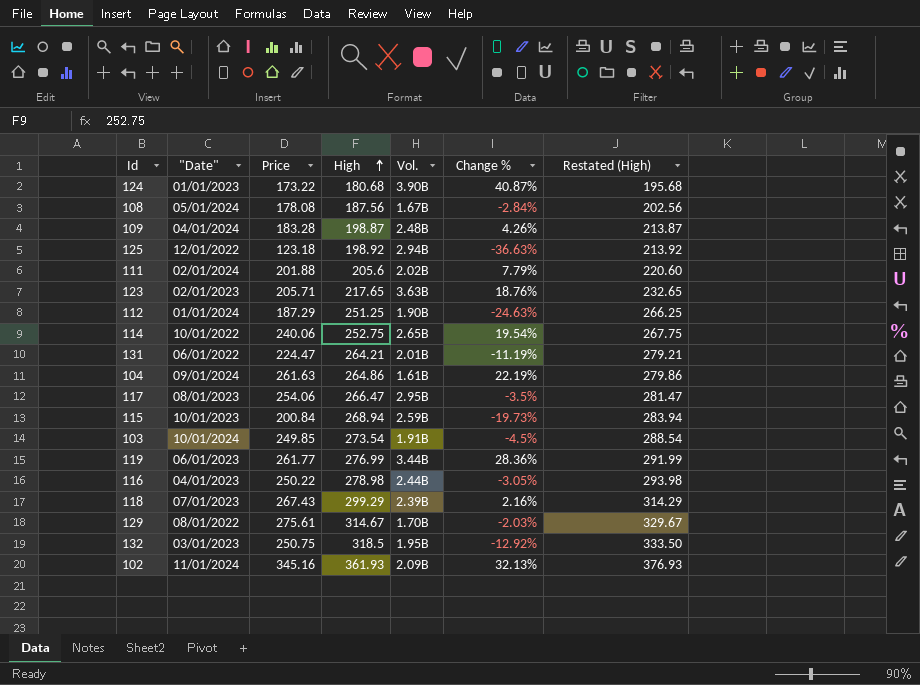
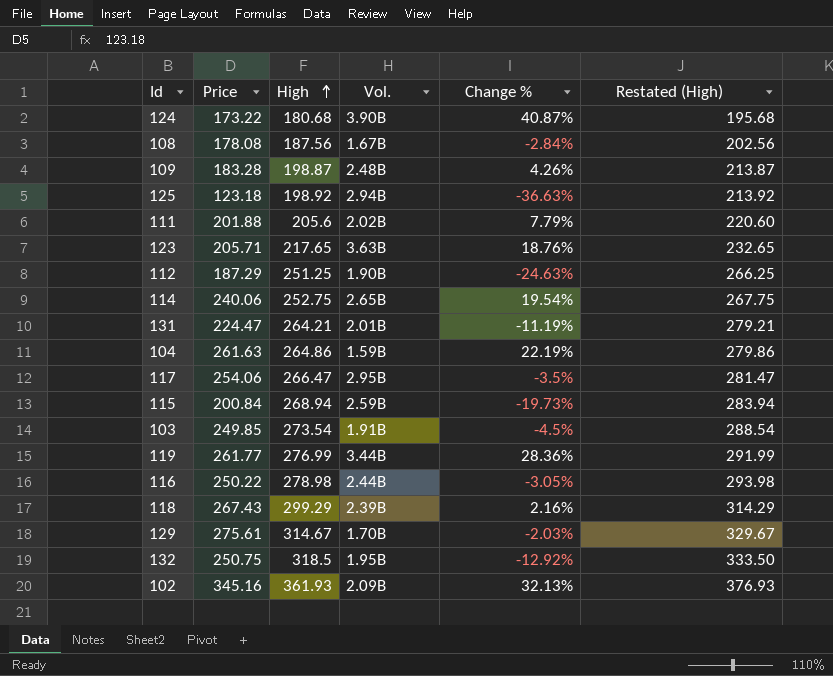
column "Date" | position: 2 -> none
104 | Vol.: 1.61B -> 1.59B

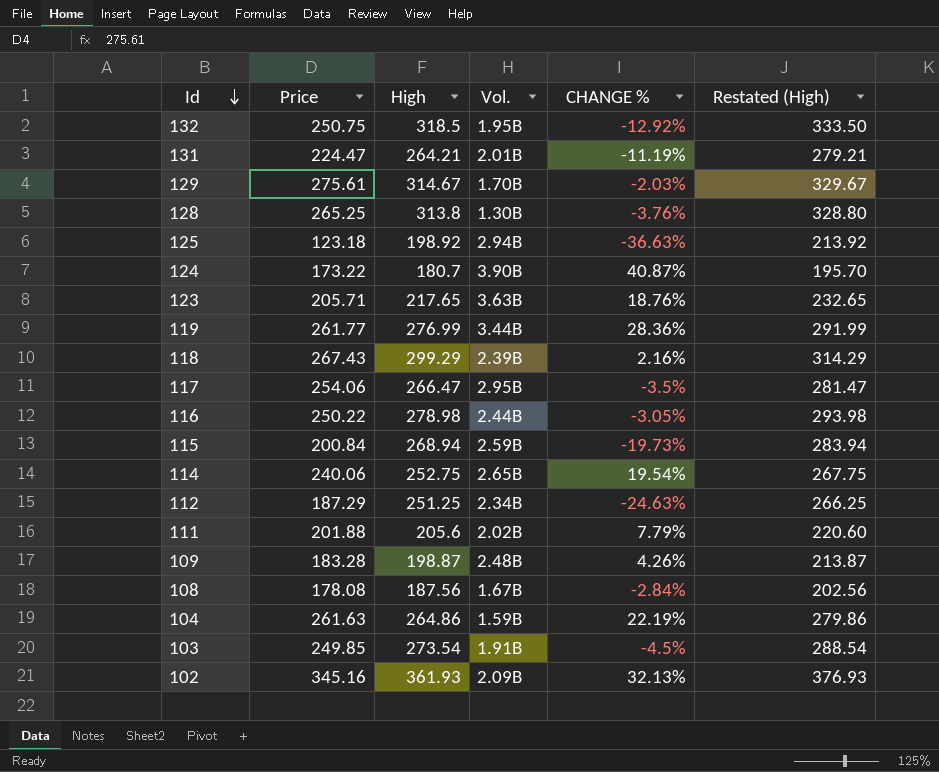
row order: High ascending -> Id descending
column name: Change % -> CHANGE %
row 128: none -> 265.25 | 313.8 | 1.30B | -3.76% | 328.80
124 | High: 180.68 -> 180.7
124 | Restated (High): 195.68 -> 195.70
112 | Vol.: 1.90B -> 2.34B

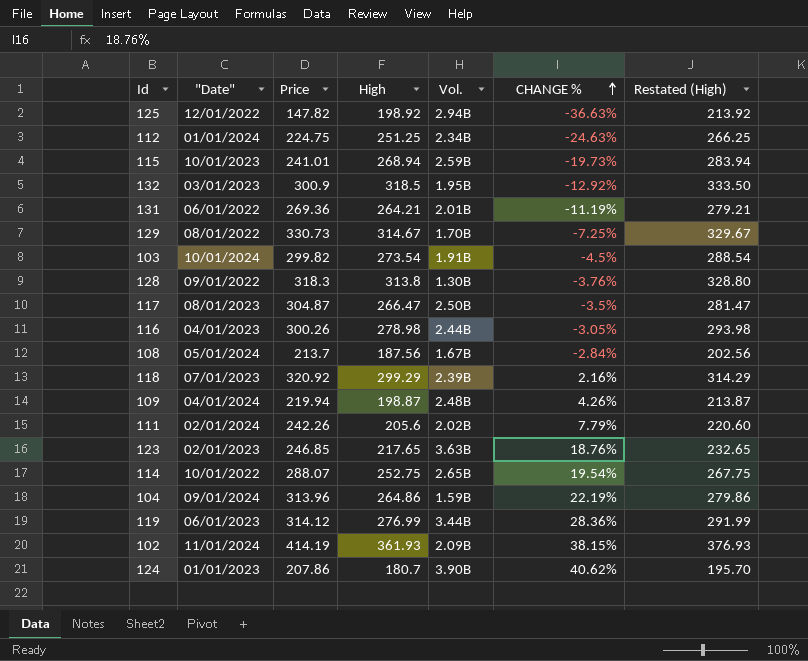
row order: Id descending -> CHANGE % ascending
column "Date" | position: none -> 2
125 | Price: 123.18 -> 147.82
112 | Price: 187.29 -> 224.75
115 | Price: 200.84 -> 241.01
132 | Price: 250.75 -> 300.9
131 | Price: 224.47 -> 269.36
129 | Price: 275.61 -> 330.73
129 | CHANGE %: -2.03% -> -7.25%
103 | Price: 249.85 -> 299.82
128 | Price: 265.25 -> 318.3
117 | Price: 254.06 -> 304.87
117 | Vol.: 2.95B -> 2.50B
116 | Price: 250.22 -> 300.26
108 | Price: 178.08 -> 213.7
118 | Price: 267.43 -> 320.92
109 | Price: 183.28 -> 219.94
111 | Price: 201.88 -> 242.26
123 | Price: 205.71 -> 246.85
114 | Price: 240.06 -> 288.07
104 | Price: 261.63 -> 313.96
119 | Price: 261.77 -> 314.12
102 | Price: 345.16 -> 414.19
102 | CHANGE %: 32.13% -> 38.15%
124 | Price: 173.22 -> 207.86
124 | CHANGE %: 40.87% -> 40.62%

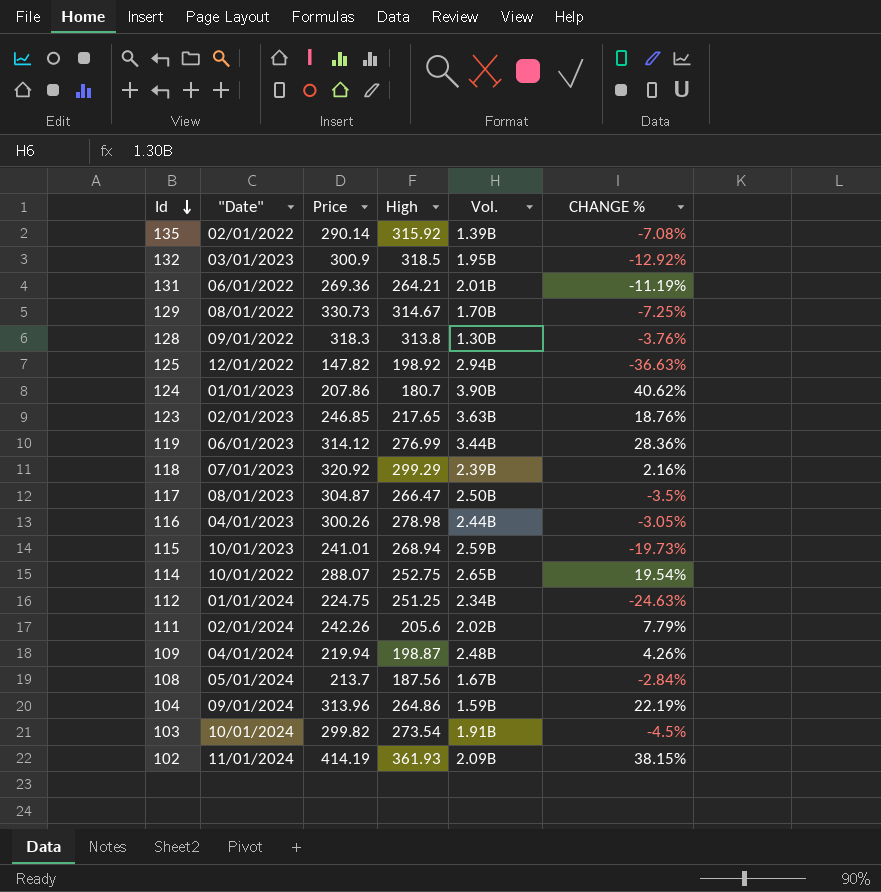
row order: CHANGE % ascending -> Id descending
column Restated (High) | formula: [High] + 15 -> none
row 135: none -> 02/01/2022 | 290.14 | 315.92 | 1.39B | -7.08%

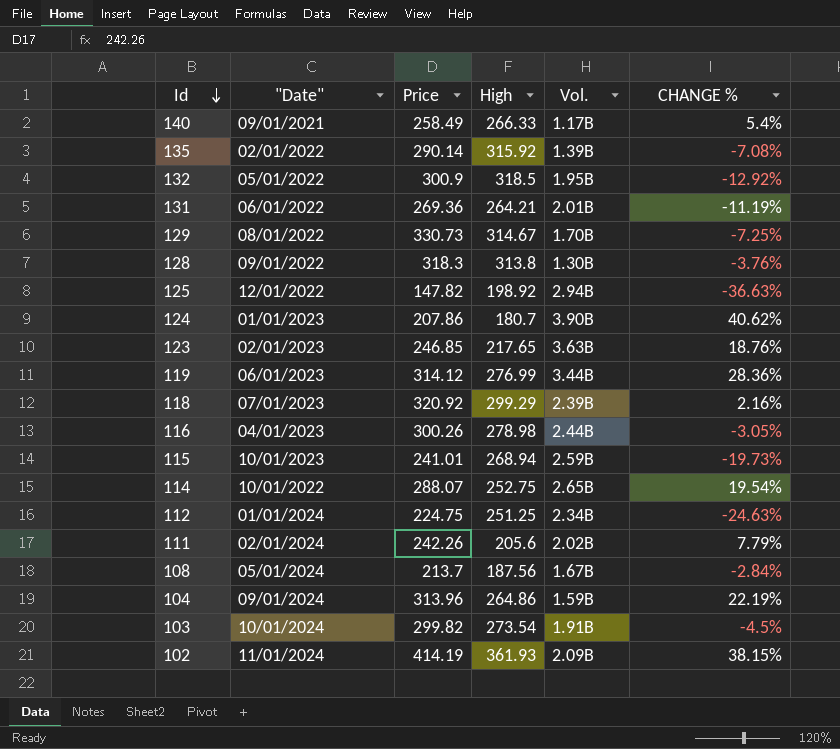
row 117: 08/01/2023 | 304.87 | 266.47 | 2.50B | -3.5% -> none
row 109: 04/01/2024 | 219.94 | 198.87 | 2.48B | 4.26% -> none
row 140: none -> 09/01/2021 | 258.49 | 266.33 | 1.17B | 5.4%
132 | "Date": 03/01/2023 -> 05/01/2022

